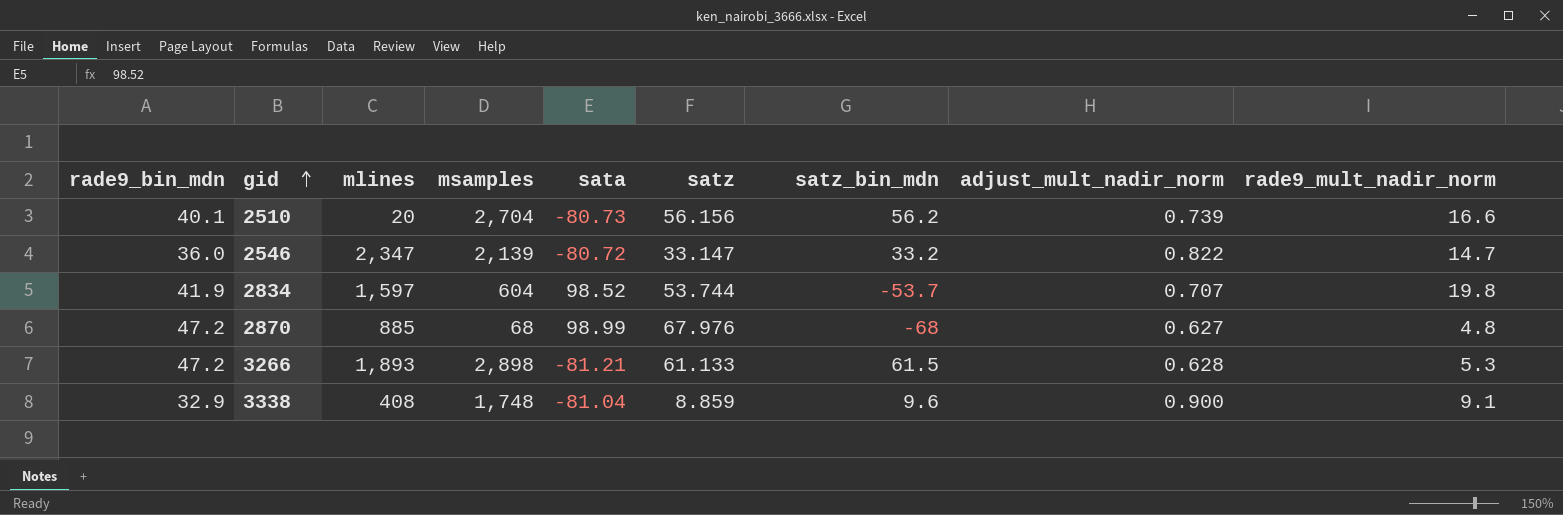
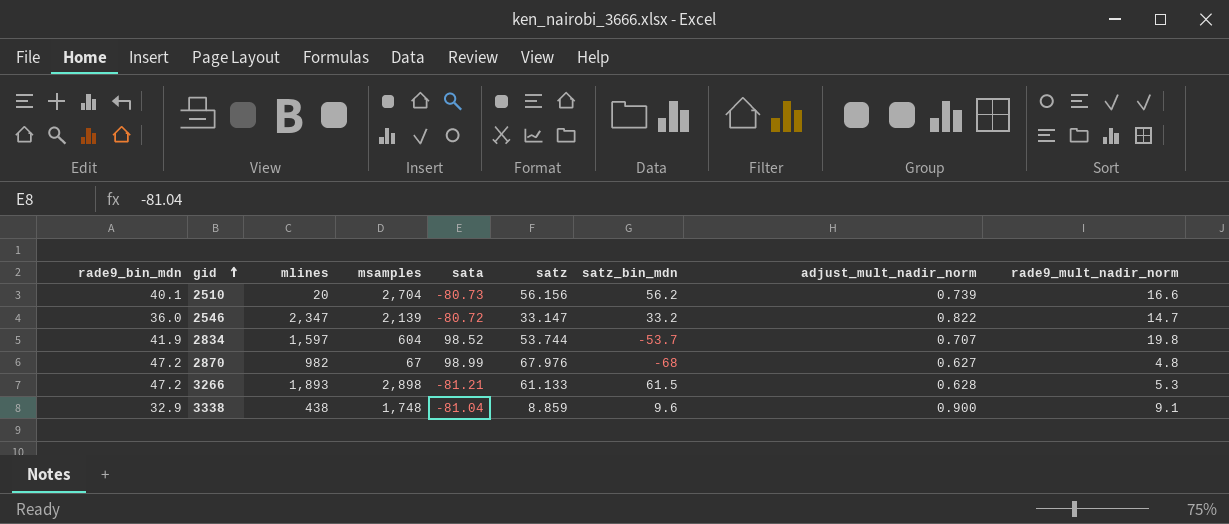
2870 | mlines: 885 -> 982
2870 | msamples: 68 -> 67
3338 | mlines: 408 -> 438

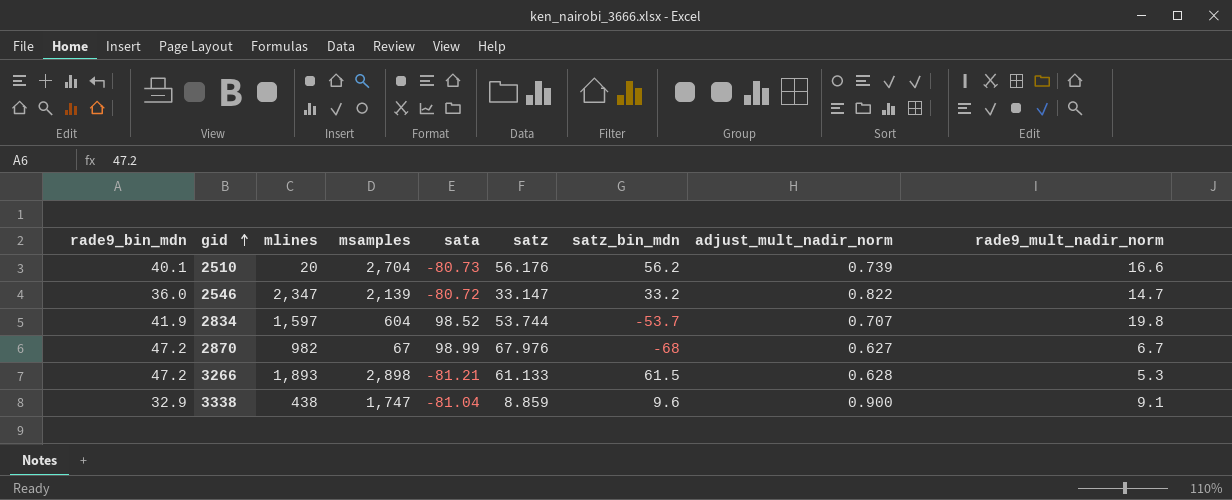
2510 | satz: 56.156 -> 56.176
2870 | rade9_mult_nadir_norm: 4.8 -> 6.7
3338 | msamples: 1,748 -> 1,747

